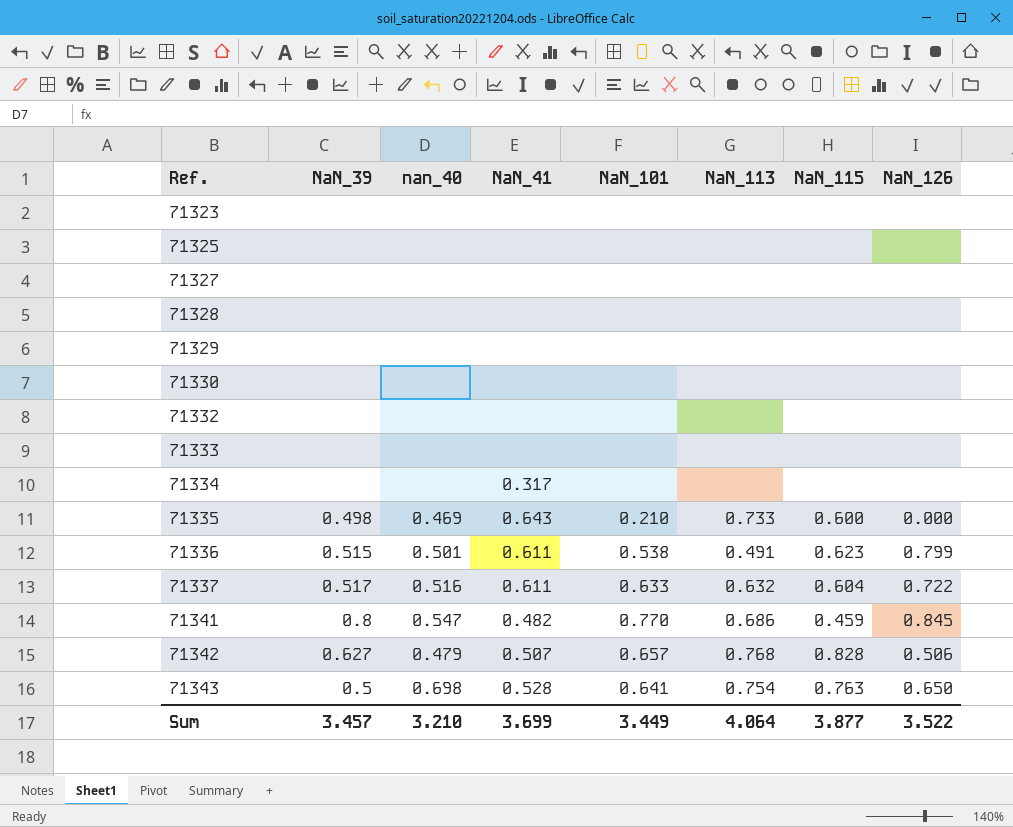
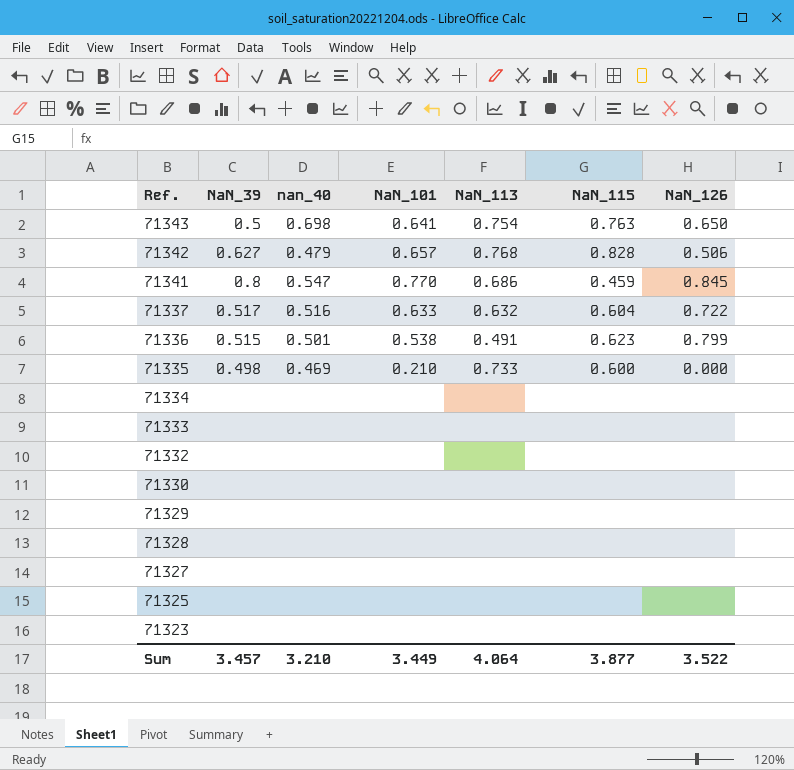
row order: Ref. ascending -> Ref. descending
column NaN_41 | position: 4 -> none

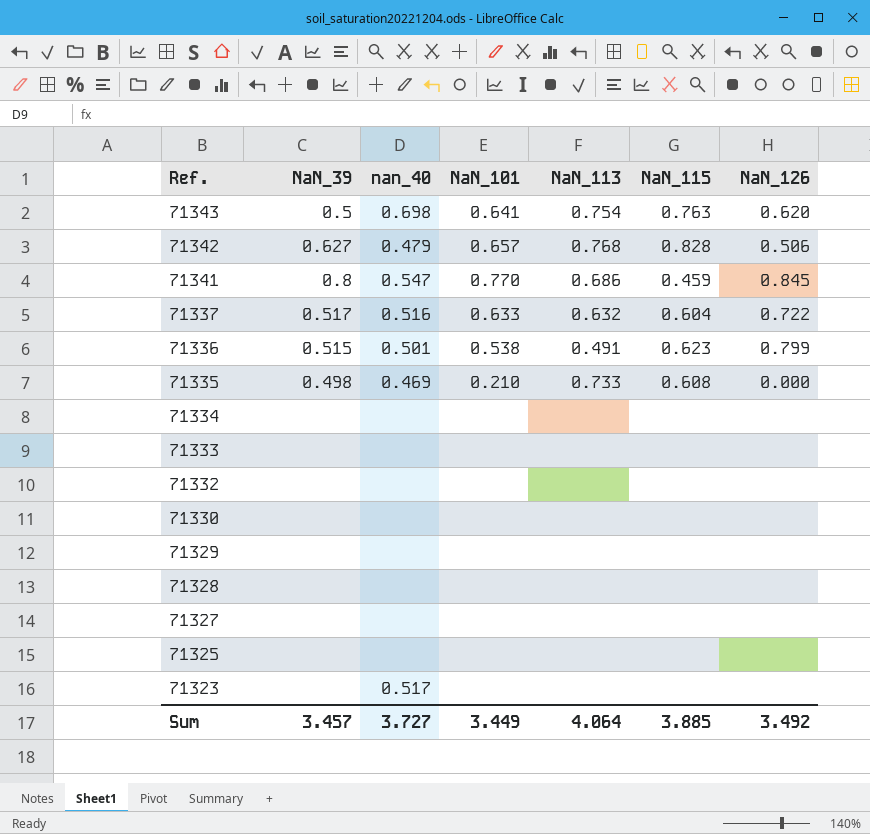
71343 | NaN_126: 0.650 -> 0.620
71335 | NaN_115: 0.600 -> 0.608
71323 | nan_40: none -> 0.517
Sum | nan_40: 3.210 -> 3.727
Sum | NaN_115: 3.877 -> 3.885
Sum | NaN_126: 3.522 -> 3.492

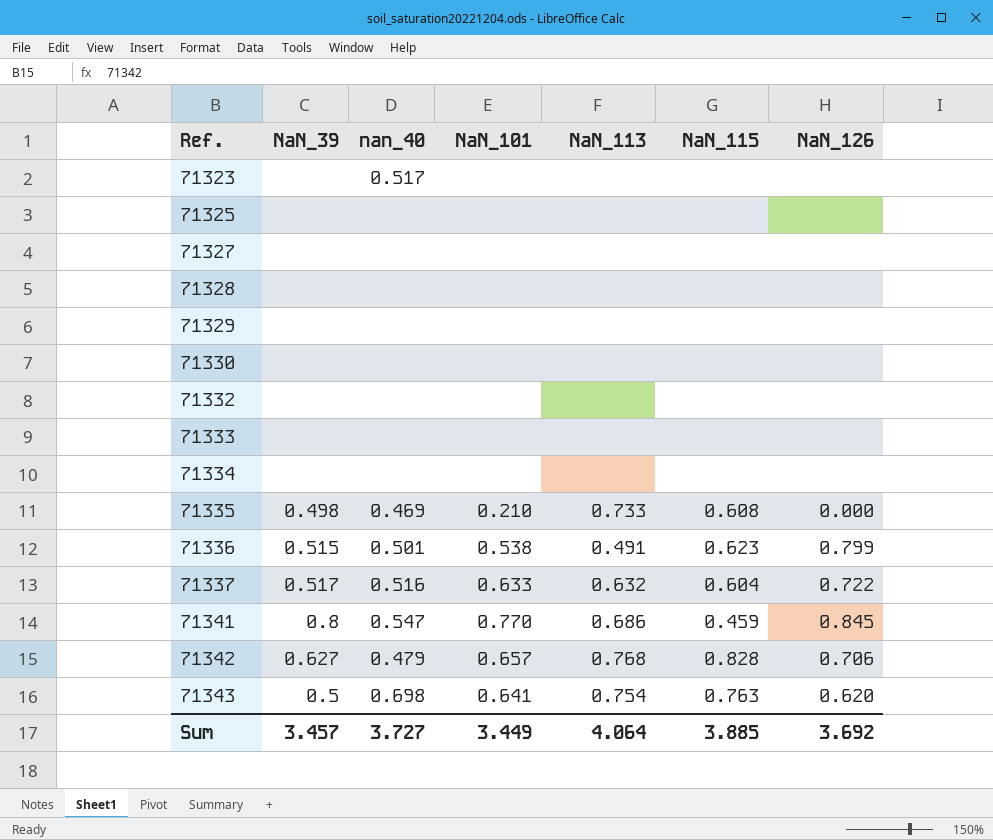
row order: Ref. descending -> Ref. ascending
71342 | NaN_126: 0.506 -> 0.706
Sum | NaN_126: 3.492 -> 3.692

